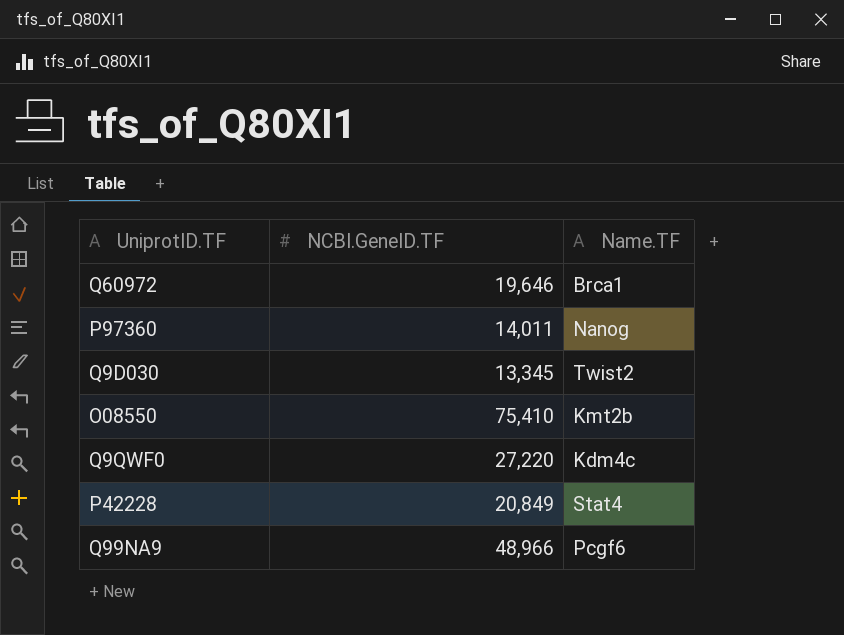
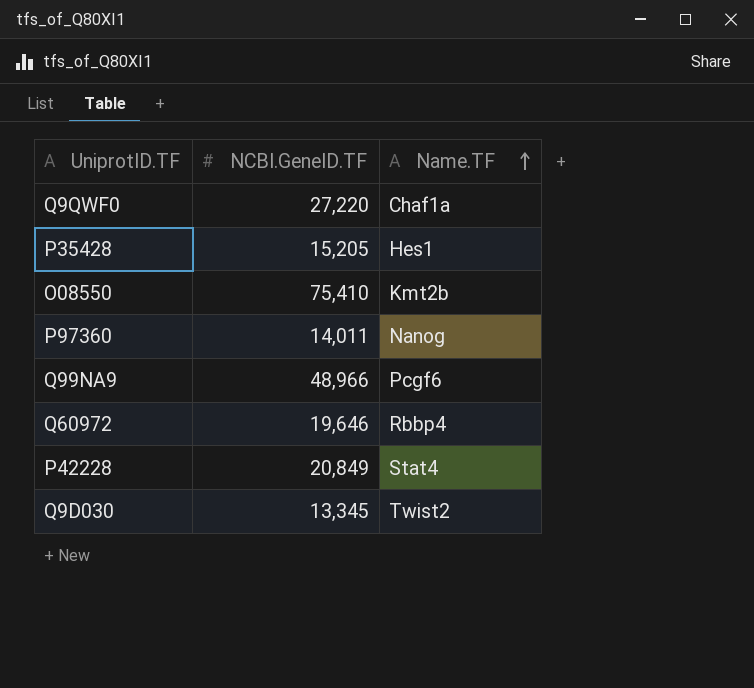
row order: none -> Name.TF ascending
Q9QWF0 | Name.TF: Kdm4c -> Chaf1a
row P35428: none -> 15,205 | Hes1
Q60972 | Name.TF: Brca1 -> Rbbp4

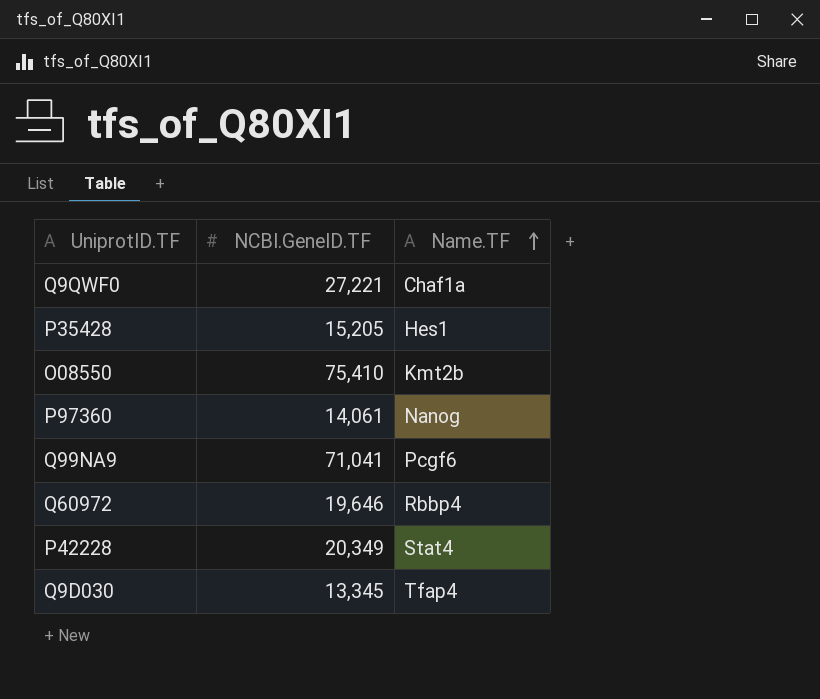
Q9QWF0 | NCBI.GeneID.TF: 27,220 -> 27,221
P97360 | NCBI.GeneID.TF: 14,011 -> 14,061
Q99NA9 | NCBI.GeneID.TF: 48,966 -> 71,041
P42228 | NCBI.GeneID.TF: 20,849 -> 20,349
Q9D030 | Name.TF: Twist2 -> Tfap4

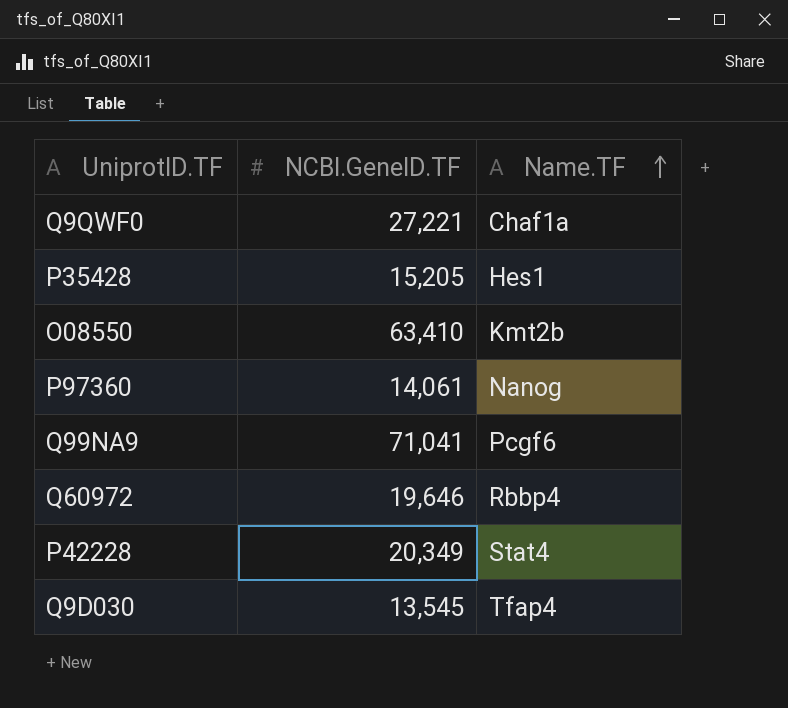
O08550 | NCBI.GeneID.TF: 75,410 -> 63,410
Q9D030 | NCBI.GeneID.TF: 13,345 -> 13,545

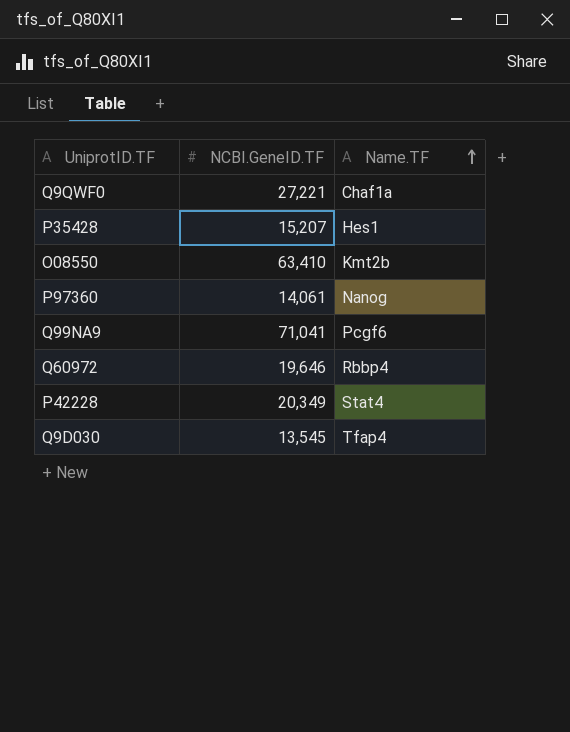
P35428 | NCBI.GeneID.TF: 15,205 -> 15,207

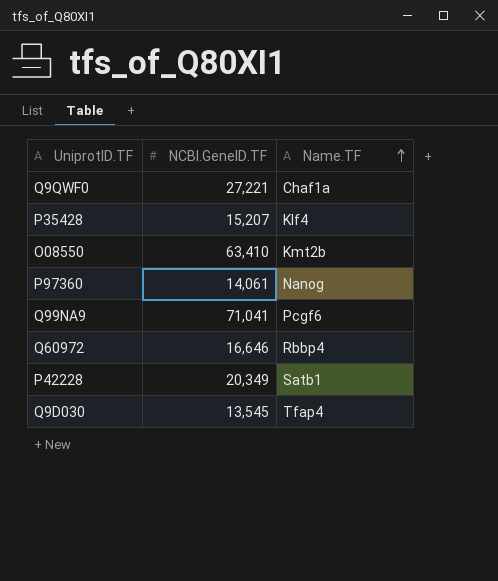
P35428 | Name.TF: Hes1 -> Klf4
Q60972 | NCBI.GeneID.TF: 19,646 -> 16,646
P42228 | Name.TF: Stat4 -> Satb1

